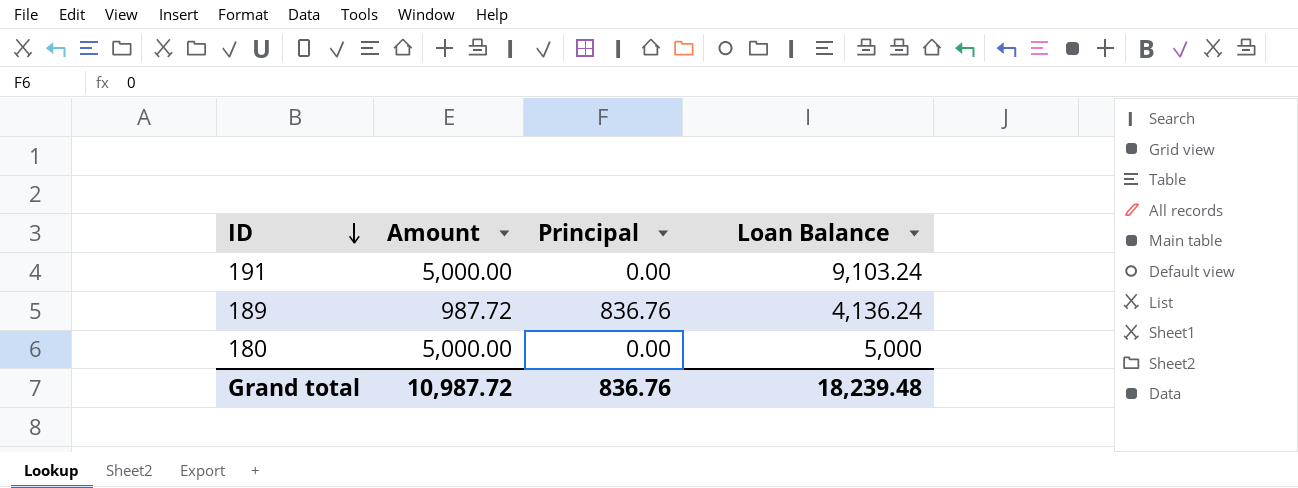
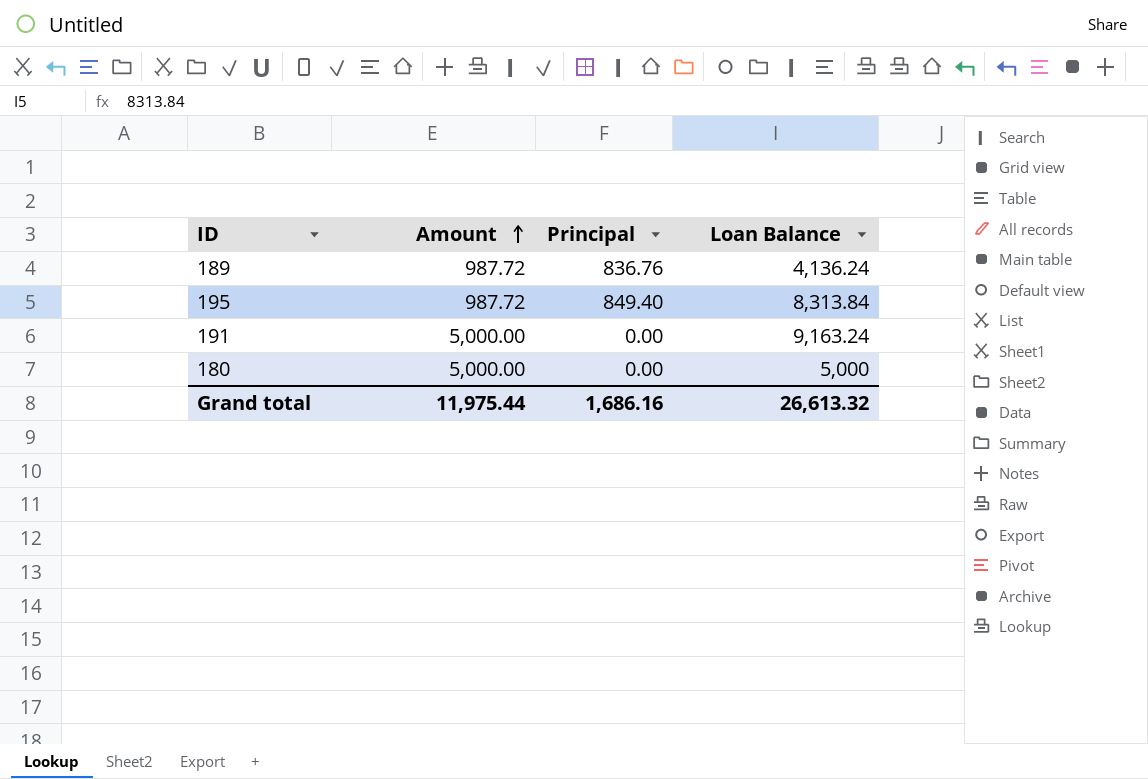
row order: ID descending -> Amount ascending
row 195: none -> 987.72 | 849.40 | 8,313.84
191 | Loan Balance: 9,103.24 -> 9,163.24
Grand total | Amount: 10,987.72 -> 11,975.44
Grand total | Principal: 836.76 -> 1,686.16
Grand total | Loan Balance: 18,239.48 -> 26,613.32

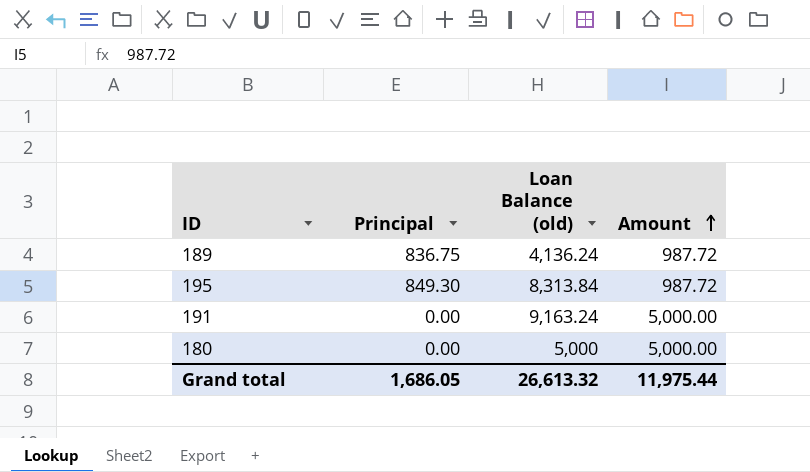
column name: Loan Balance -> Loan Balance (old)
column Amount | position: 2 -> 4
189 | Principal: 836.76 -> 836.75
195 | Principal: 849.40 -> 849.30
Grand total | Principal: 1,686.16 -> 1,686.05

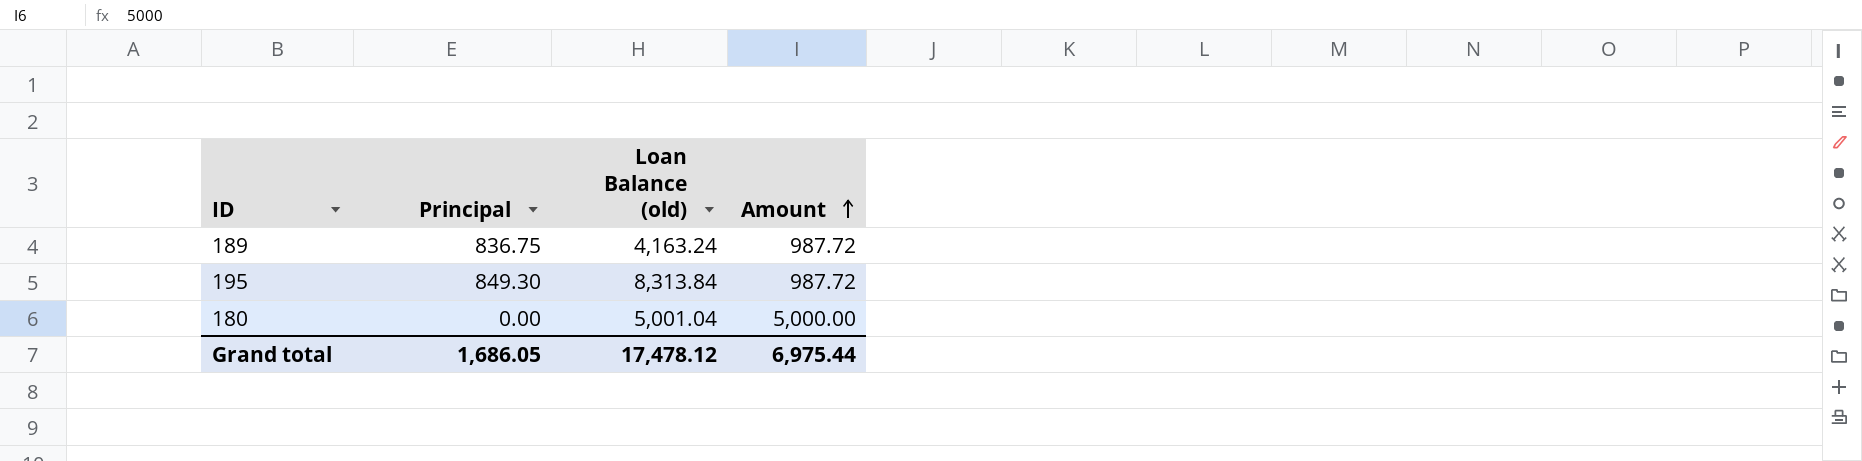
row 191: 0.00 | 9,163.24 | 5,000.00 -> none
189 | Loan Balance (old): 4,136.24 -> 4,163.24
180 | Loan Balance (old): 5,000 -> 5,001.04
Grand total | Loan Balance (old): 26,613.32 -> 17,478.12
Grand total | Amount: 11,975.44 -> 6,975.44

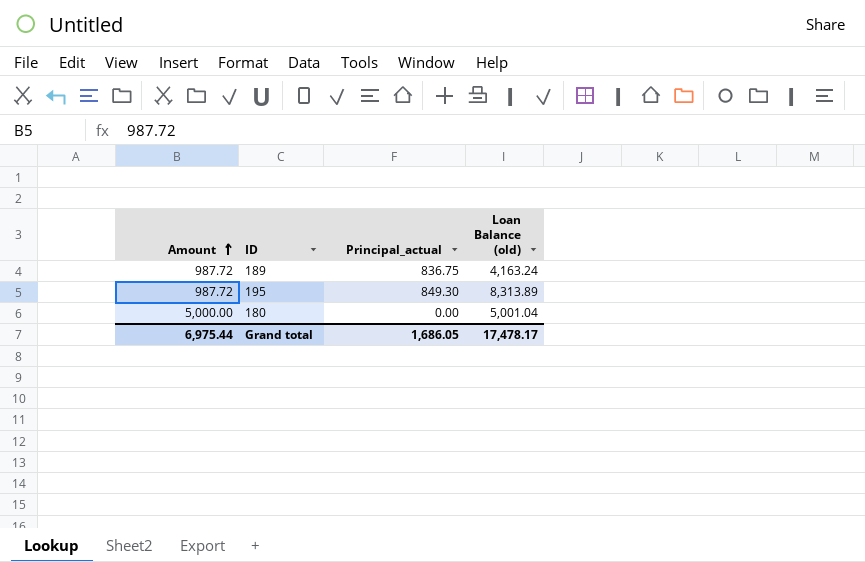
column Amount | position: 4 -> 1
column name: Principal -> Principal_actual
195 | Loan Balance (old): 8,313.84 -> 8,313.89
Grand total | Loan Balance (old): 17,478.12 -> 17,478.17

